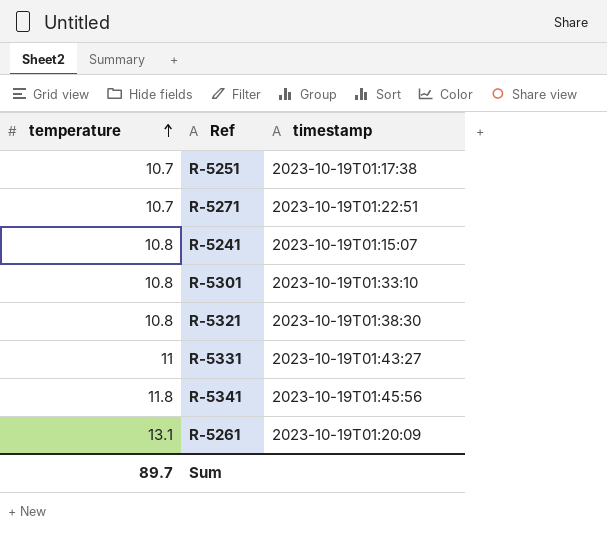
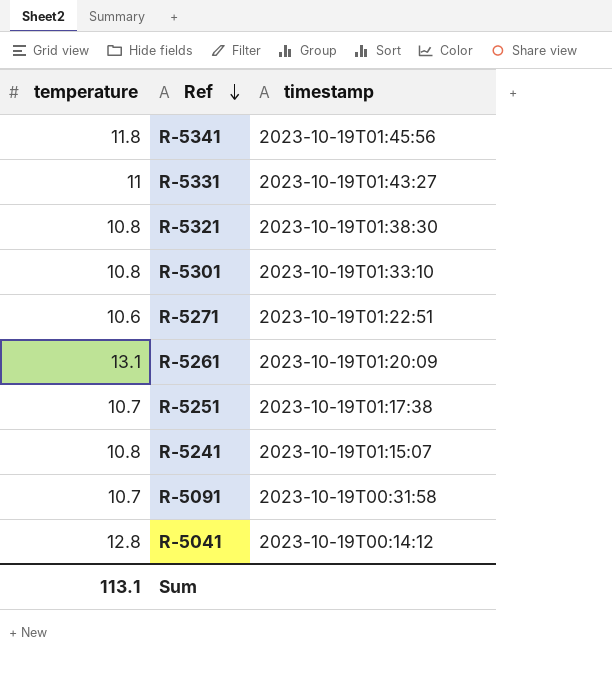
row order: temperature ascending -> Ref descending
R-5271 | temperature: 10.7 -> 10.6
row R-5091: none -> 10.7 | 2023-10-19T00:31:58
row R-5041: none -> 12.8 | 2023-10-19T00:14:12
Sum | temperature: 89.7 -> 113.1

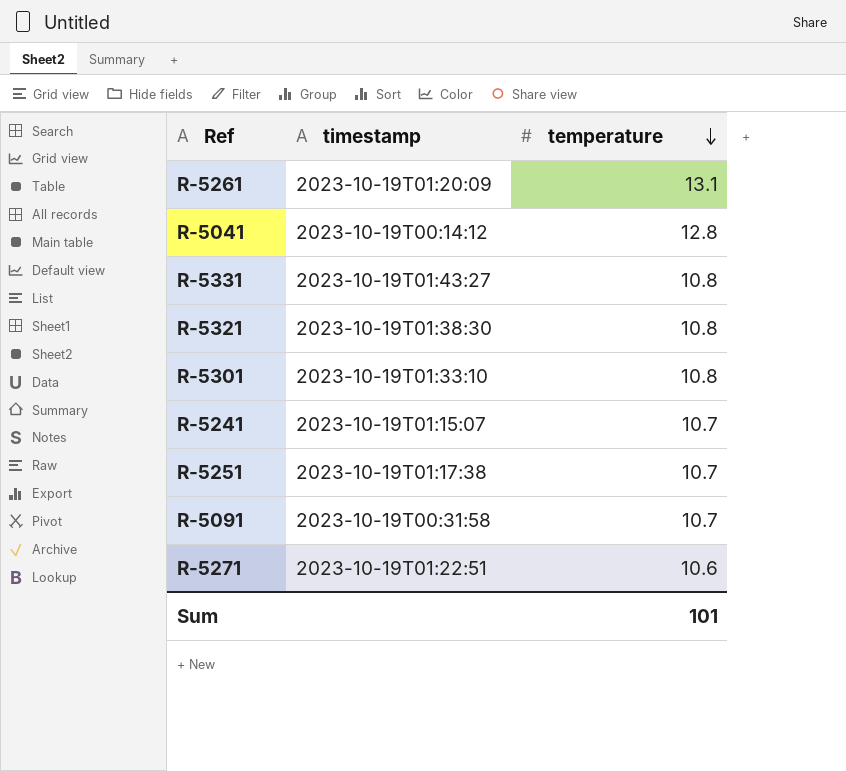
row order: Ref descending -> temperature descending
column temperature | position: 1 -> 3
row R-5341: 11.8 | 2023-10-19T01:45:56 -> none
R-5331 | temperature: 11 -> 10.8
R-5241 | temperature: 10.8 -> 10.7
Sum | temperature: 113.1 -> 101

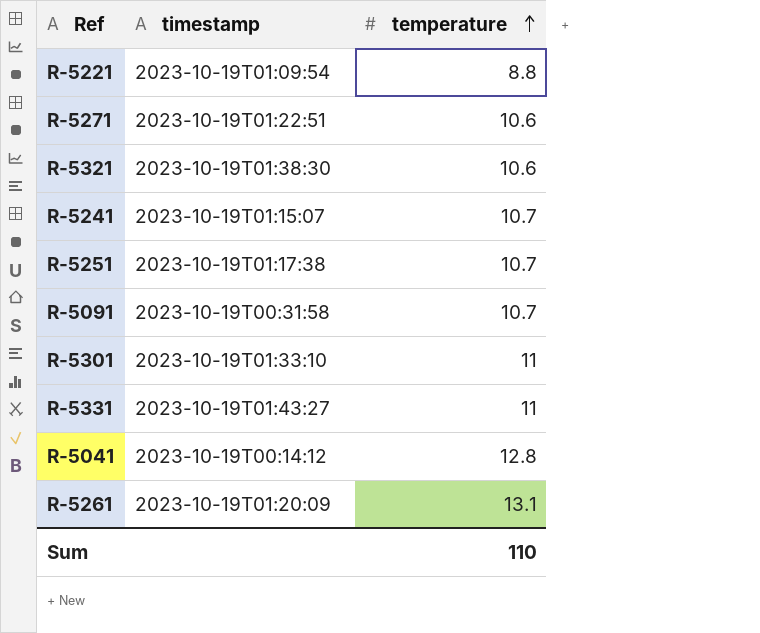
row order: temperature descending -> temperature ascending
row R-5221: none -> 2023-10-19T01:09:54 | 8.8
R-5321 | temperature: 10.8 -> 10.6
R-5301 | temperature: 10.8 -> 11
R-5331 | temperature: 10.8 -> 11
Sum | temperature: 101 -> 110

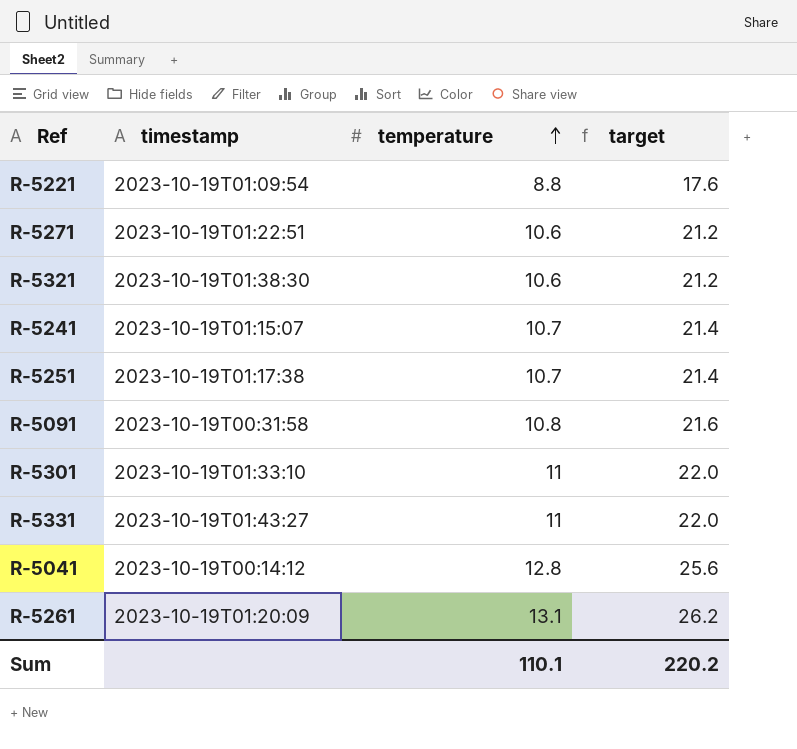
column target | formula: none -> [temperature] * 2
R-5091 | temperature: 10.7 -> 10.8
Sum | temperature: 110 -> 110.1

